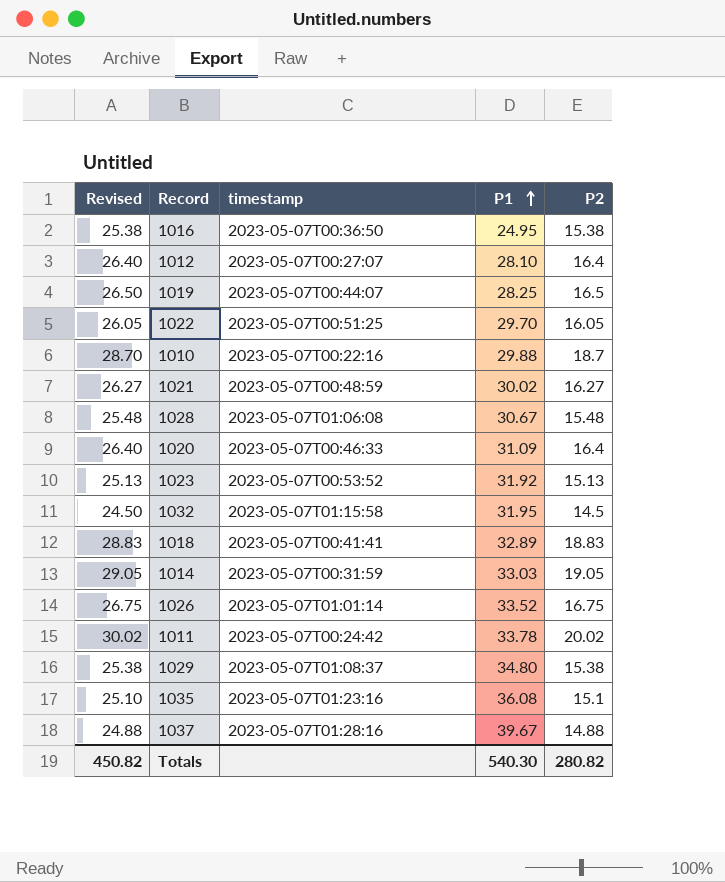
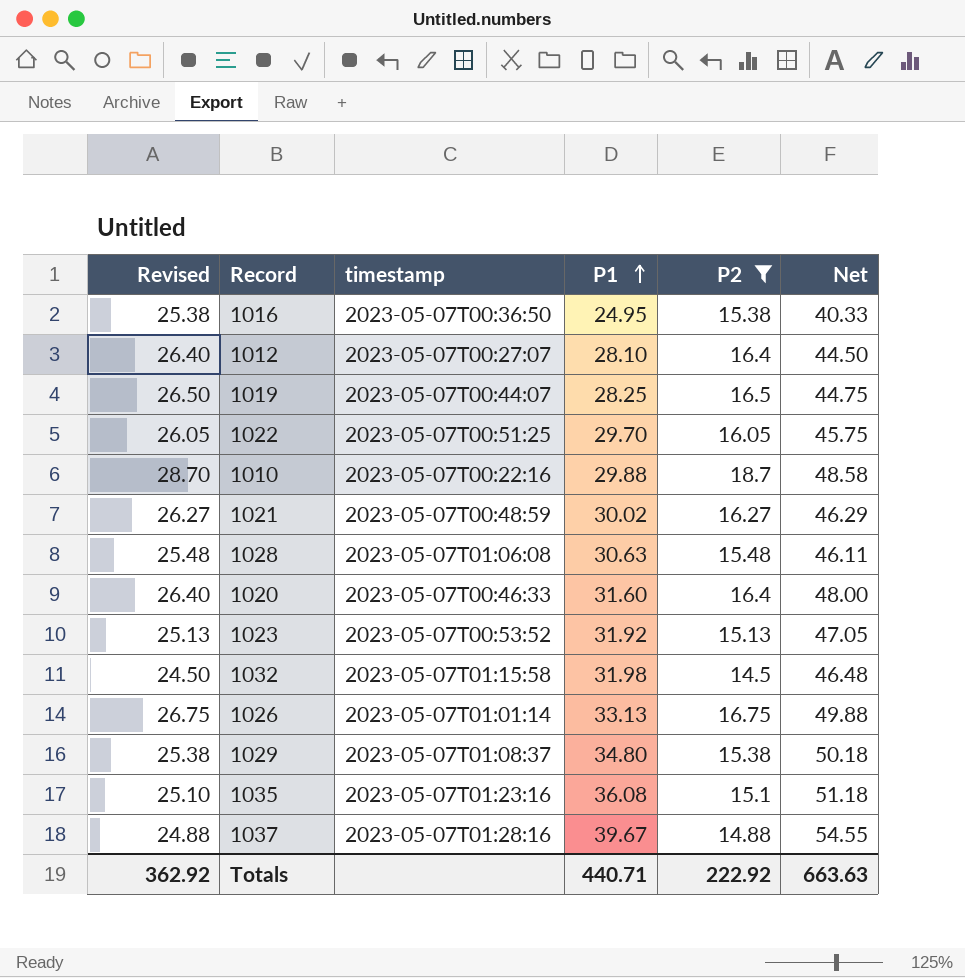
filter: none -> P2 <= 18.7
column Net | formula: none -> [P1] + [P2]
1028 | P1: 30.67 -> 30.63
1020 | P1: 31.09 -> 31.60
1032 | P1: 31.95 -> 31.98
1026 | P1: 33.52 -> 33.13
Totals | Revised: 450.82 -> 362.92
Totals | P1: 540.30 -> 440.71
Totals | P2: 280.82 -> 222.92

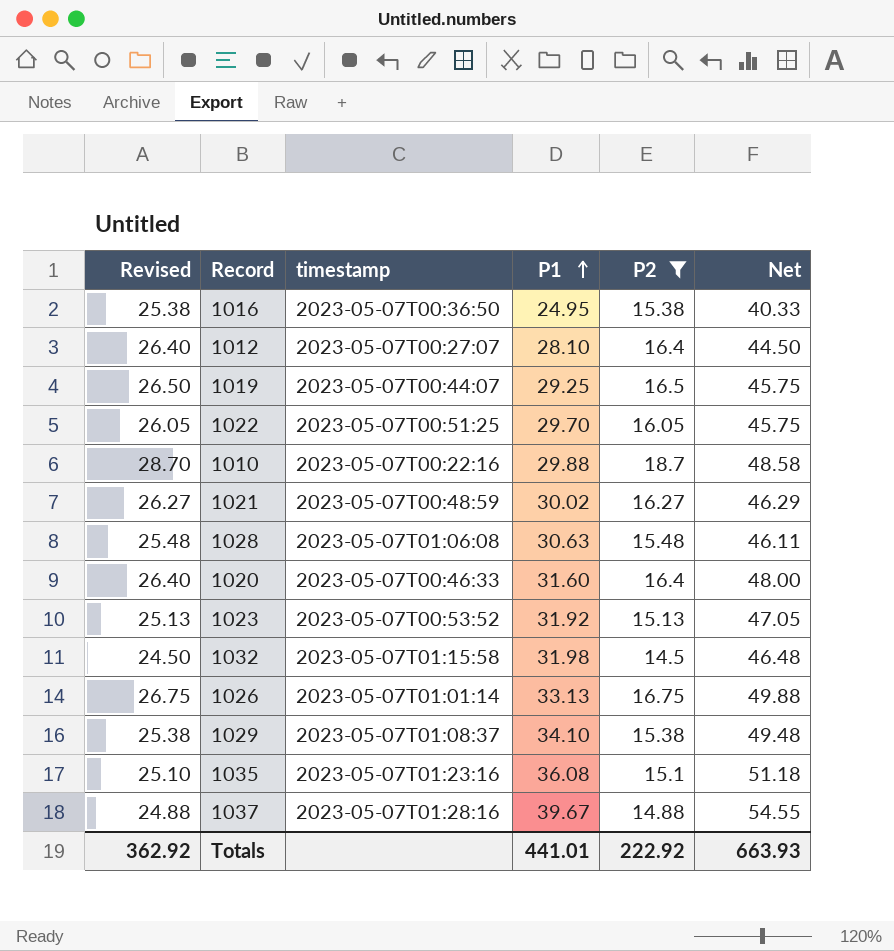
1019 | P1: 28.25 -> 29.25
1019 | Net: 44.75 -> 45.75
1029 | P1: 34.80 -> 34.10
1029 | Net: 50.18 -> 49.48
Totals | P1: 440.71 -> 441.01
Totals | Net: 663.63 -> 663.93

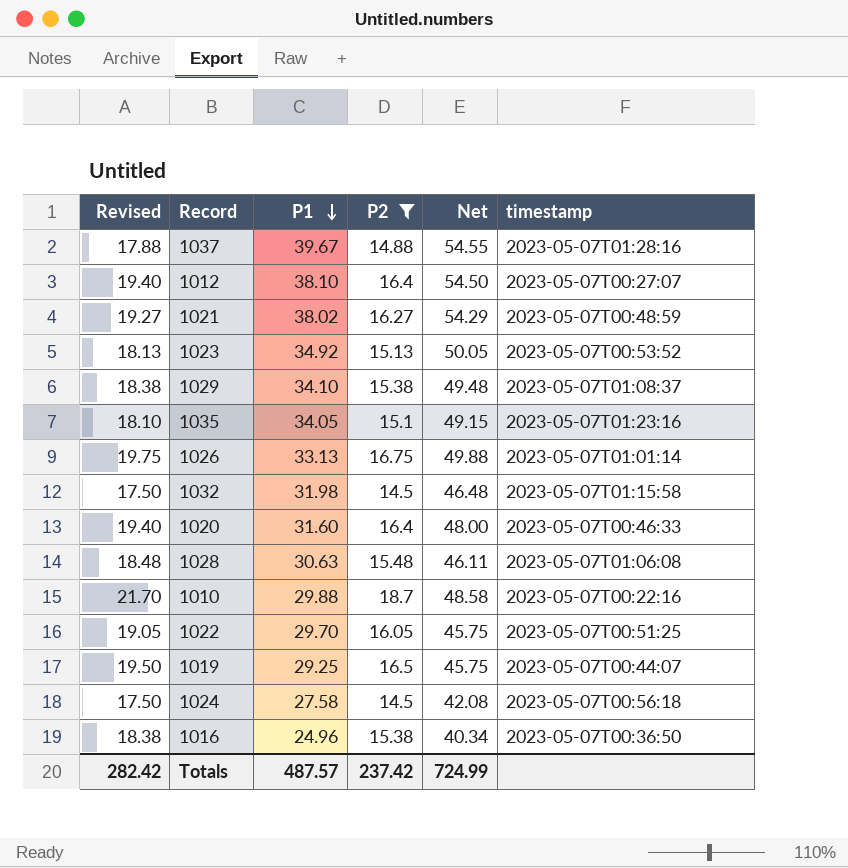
row order: P1 ascending -> P1 descending
column Revised | formula: [P2] + 10 -> [P2] + 3
column timestamp | position: 3 -> 6
1012 | P1: 28.10 -> 38.10
1012 | Net: 44.50 -> 54.50
1021 | P1: 30.02 -> 38.02
1021 | Net: 46.29 -> 54.29
1023 | P1: 31.92 -> 34.92
1023 | Net: 47.05 -> 50.05
1035 | P1: 36.08 -> 34.05
1035 | Net: 51.18 -> 49.15
row 1024: none -> 17.50 | 27.58 | 14.5 | 42.08 | 2023-05-07T00:56:18
1016 | P1: 24.95 -> 24.96
1016 | Net: 40.33 -> 40.34
Totals | Revised: 362.92 -> 282.42
Totals | P1: 441.01 -> 487.57
Totals | P2: 222.92 -> 237.42
Totals | Net: 663.93 -> 724.99

